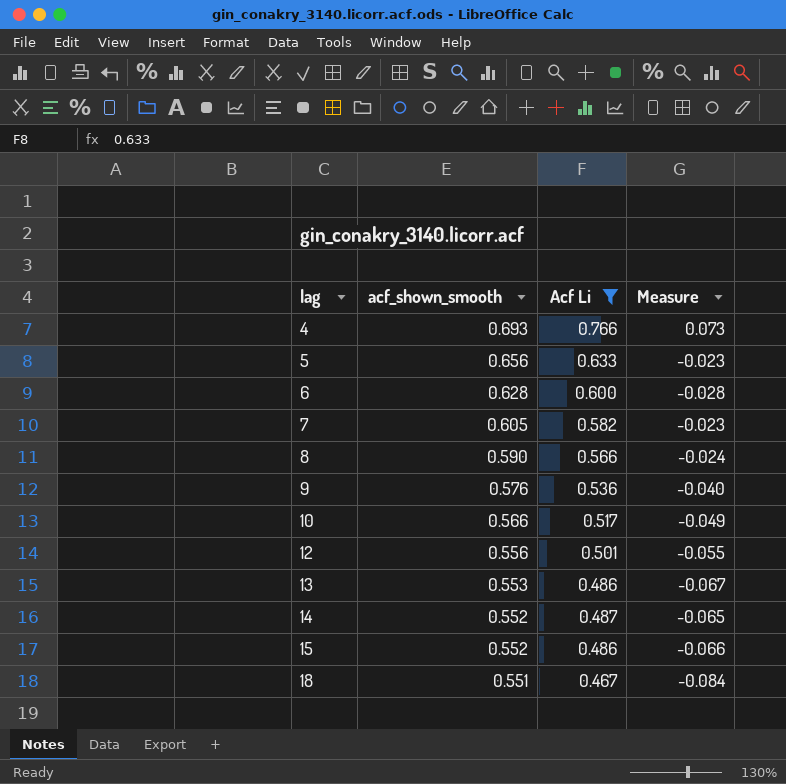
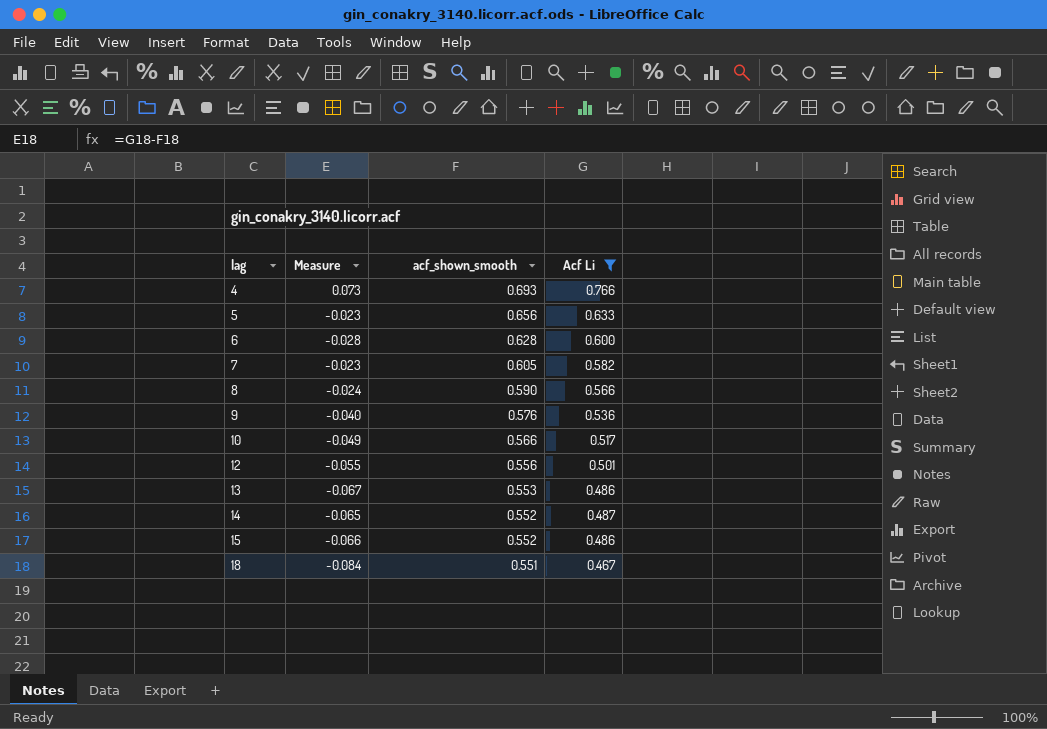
column Measure | position: 4 -> 2

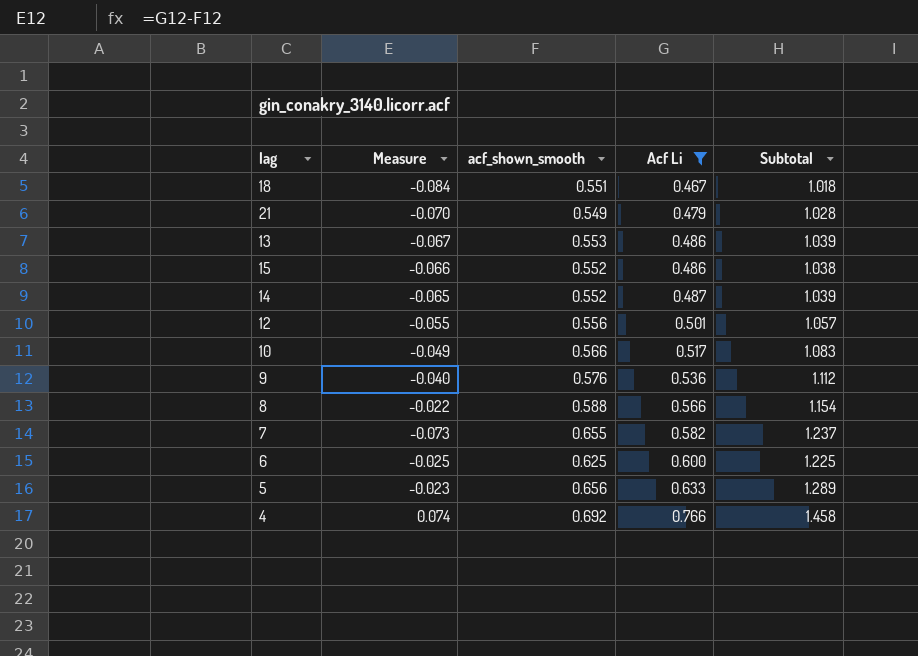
row order: lag ascending -> Acf Li ascending
column Subtotal | formula: none -> [acf_shown_smooth] + [Acf Li]
row 21: none -> -0.070 | 0.549 | 0.479 | 1.028
8 | Measure: -0.024 -> -0.022
8 | acf_shown_smooth: 0.590 -> 0.588
7 | Measure: -0.023 -> -0.073
7 | acf_shown_smooth: 0.605 -> 0.655
6 | Measure: -0.028 -> -0.025
6 | acf_shown_smooth: 0.628 -> 0.625
4 | Measure: 0.073 -> 0.074
4 | acf_shown_smooth: 0.693 -> 0.692

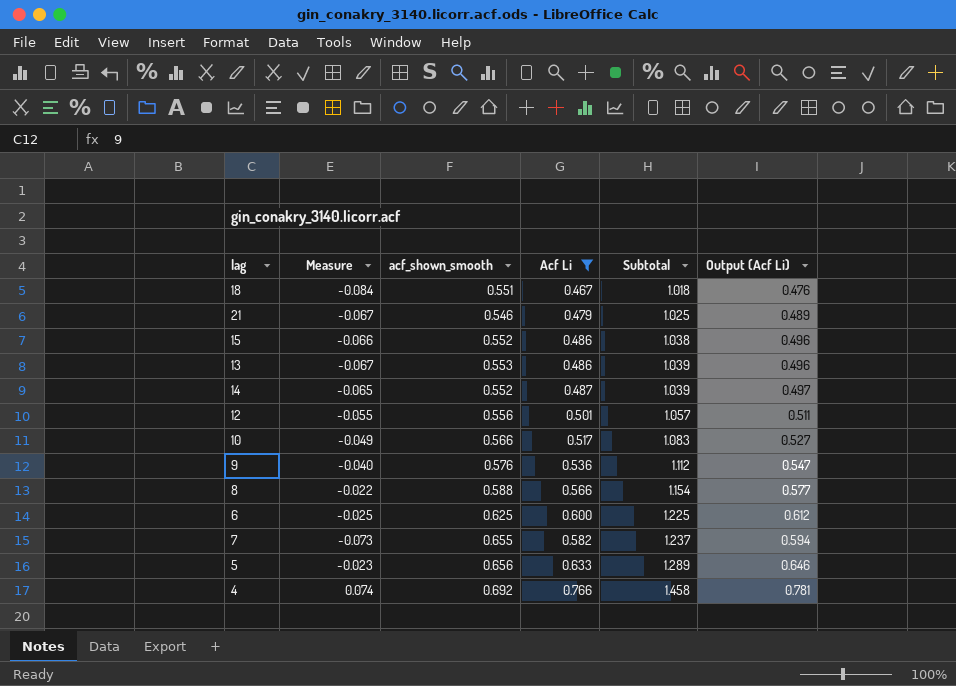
row order: Acf Li ascending -> Subtotal ascending
column Output (Acf Li) | formula: none -> [Acf Li] * 1.02
21 | Measure: -0.070 -> -0.067
21 | acf_shown_smooth: 0.549 -> 0.546
21 | Subtotal: 1.028 -> 1.025

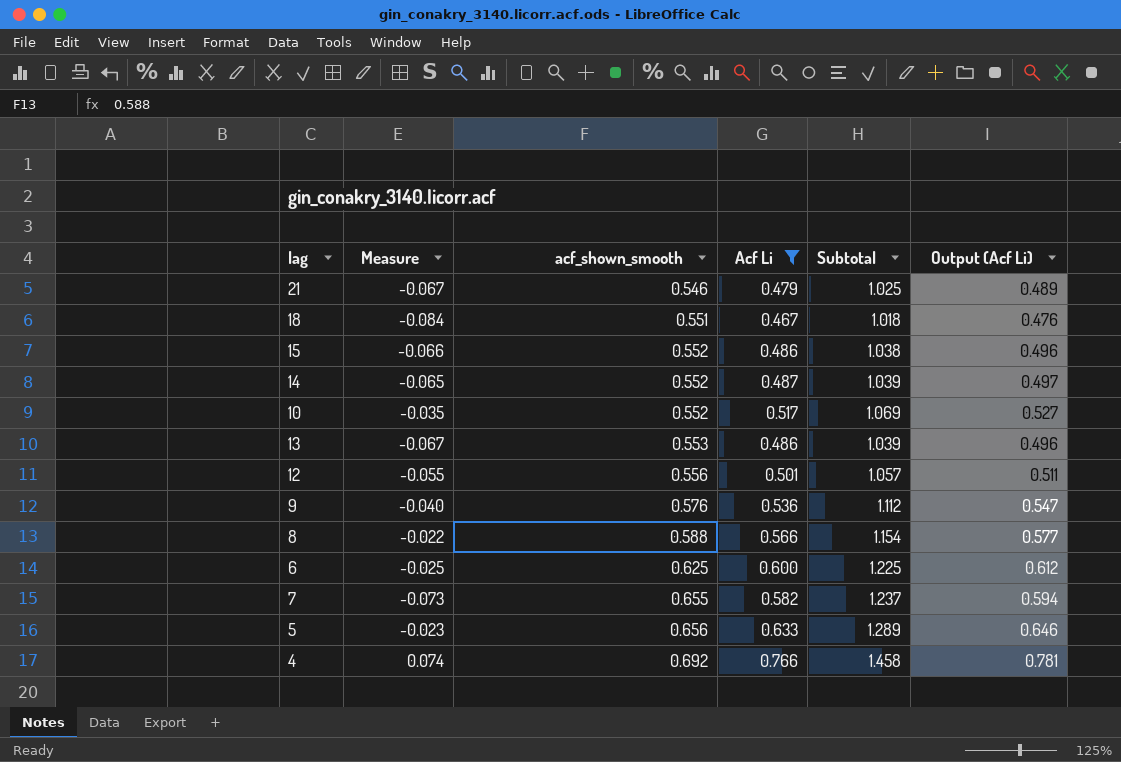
row order: Subtotal ascending -> acf_shown_smooth ascending
10 | Measure: -0.049 -> -0.035
10 | acf_shown_smooth: 0.566 -> 0.552
10 | Subtotal: 1.083 -> 1.069

